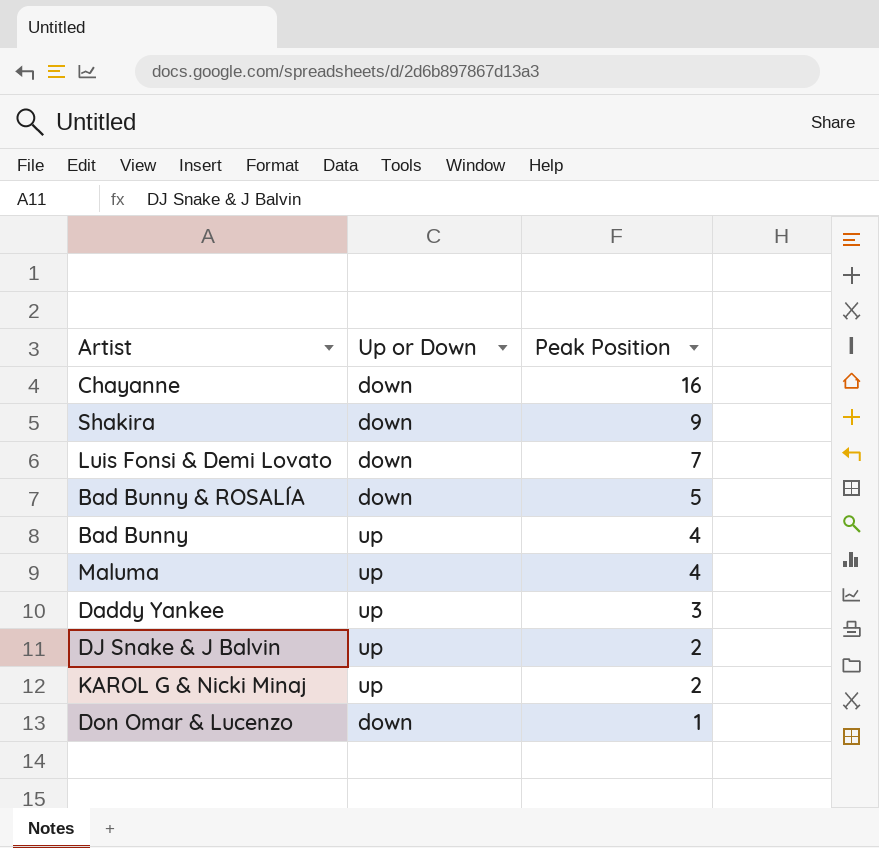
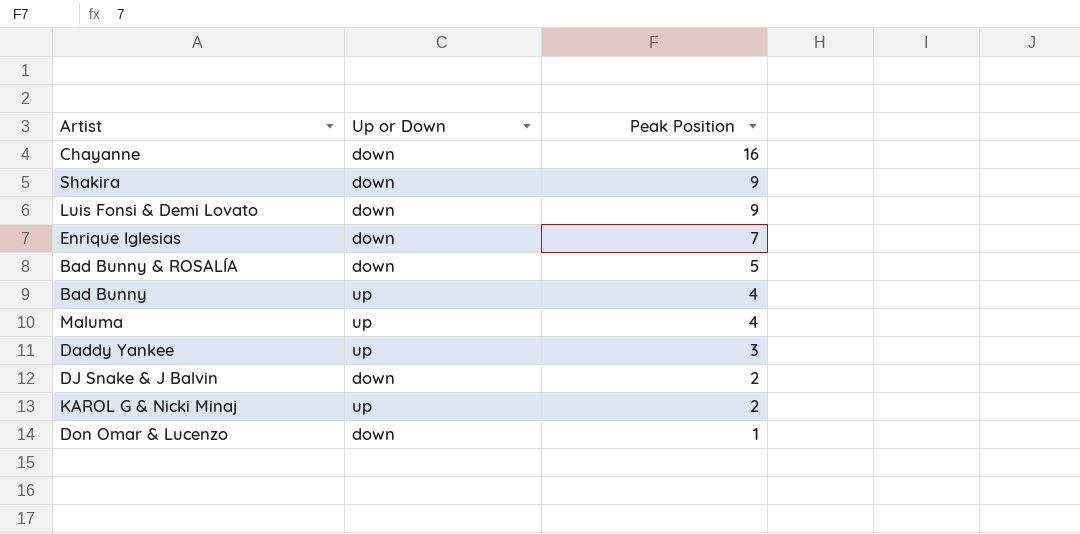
Luis Fonsi & Demi Lovato | Peak Position: 7 -> 9
row Enrique Iglesias: none -> down | 7
DJ Snake & J Balvin | Up or Down: up -> down

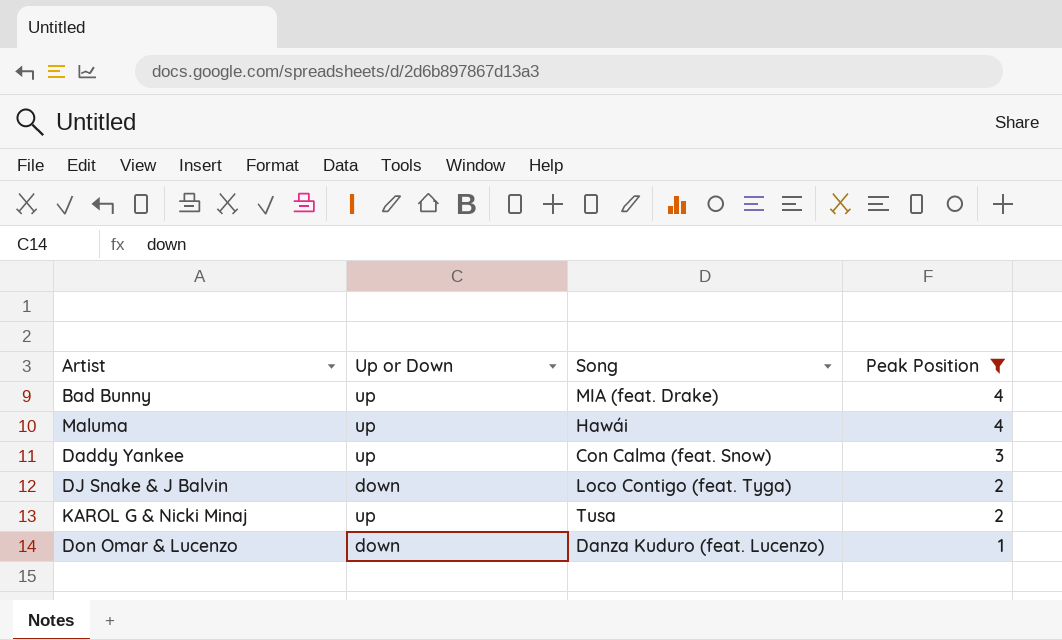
filter: none -> Peak Position <= 4
column Song | position: none -> 3

